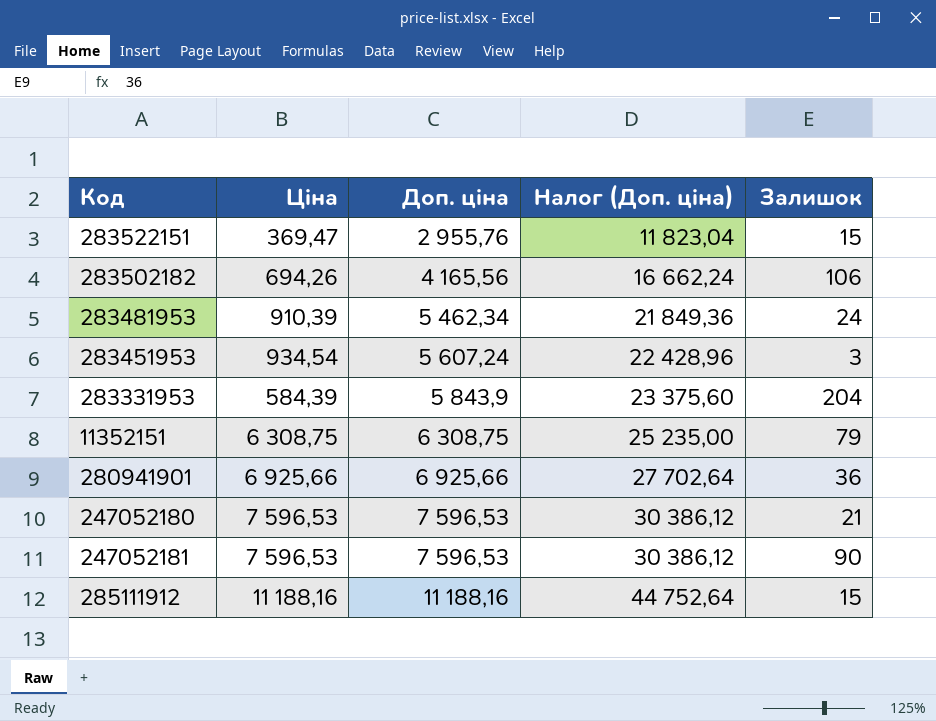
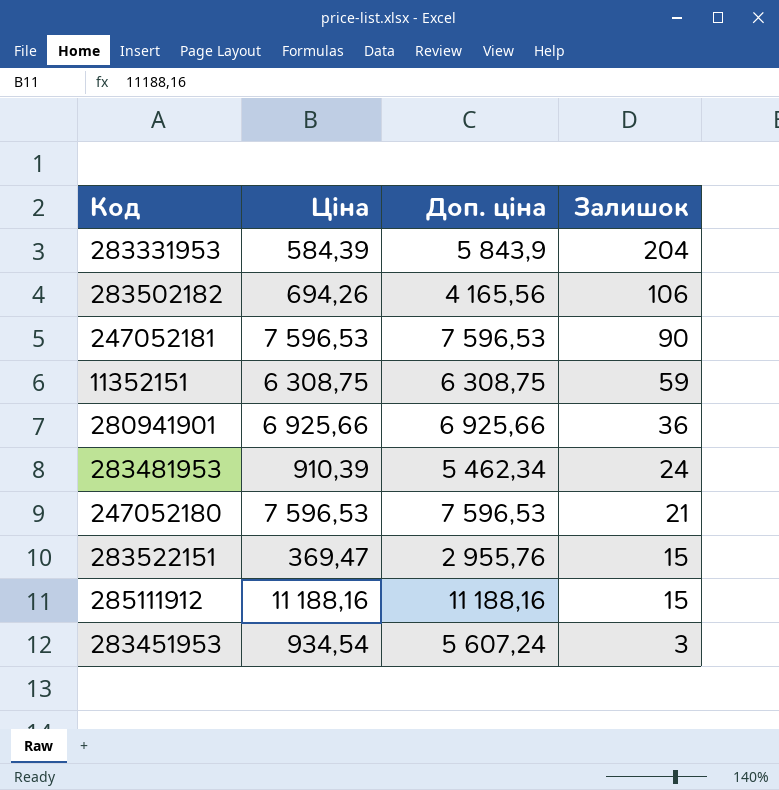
row order: Доп. ціна ascending -> Залишок descending
column Налог (Доп. ціна) | formula: [Доп. ціна] * 4 -> none
11352151 | Залишок: 79 -> 59

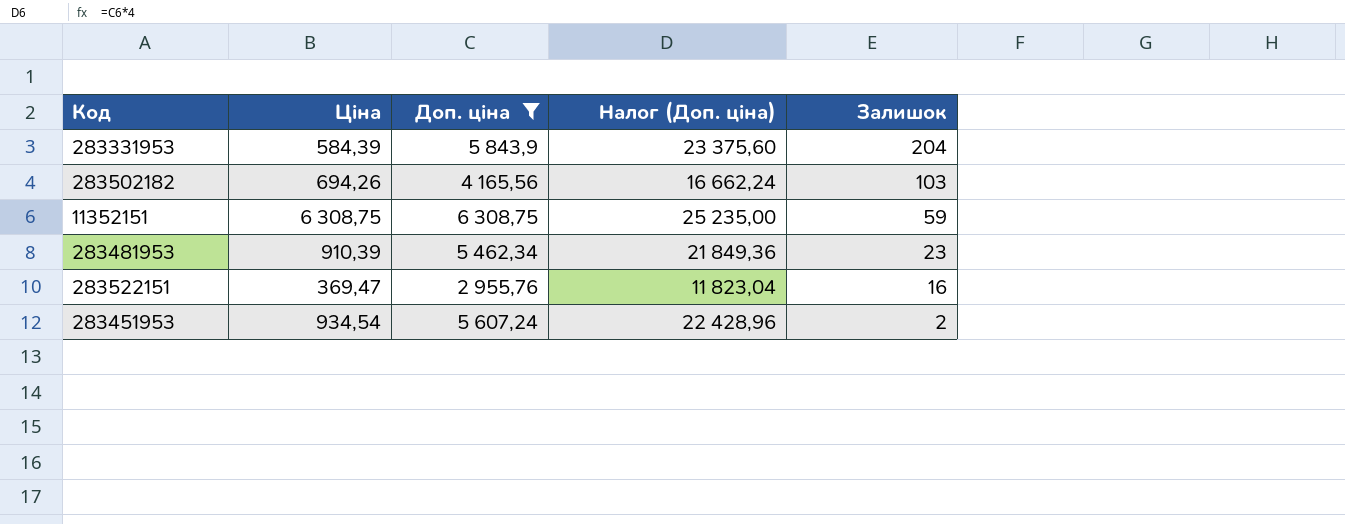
filter: none -> Доп. ціна <= 6 308,75
column Налог (Доп. ціна) | formula: none -> [Доп. ціна] * 4
283502182 | Залишок: 106 -> 103
283481953 | Залишок: 24 -> 23
283522151 | Залишок: 15 -> 16
283451953 | Залишок: 3 -> 2

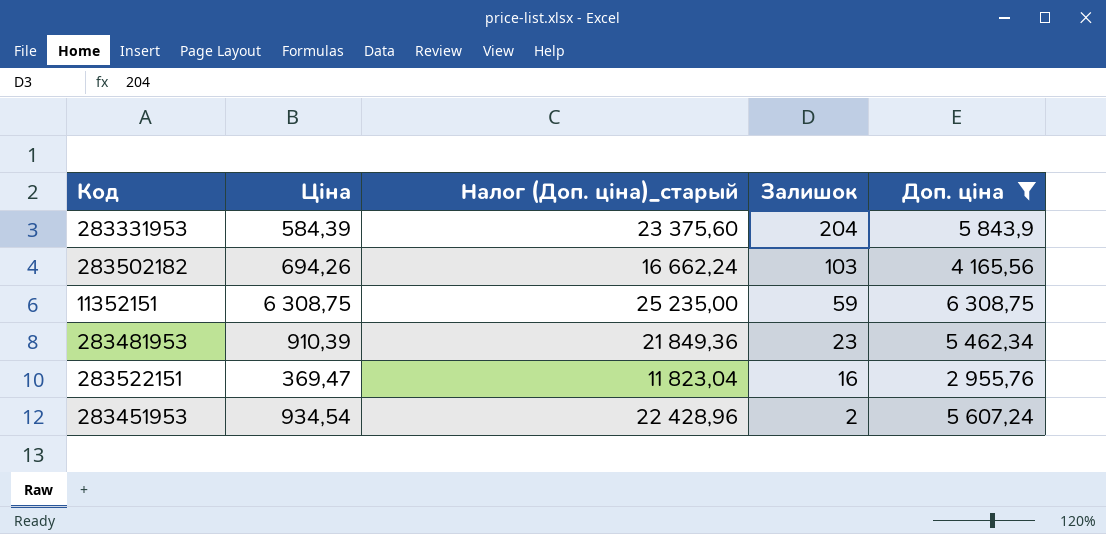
column name: Налог (Доп. ціна) -> Налог (Доп. ціна)_старый
column Доп. ціна | position: 3 -> 5

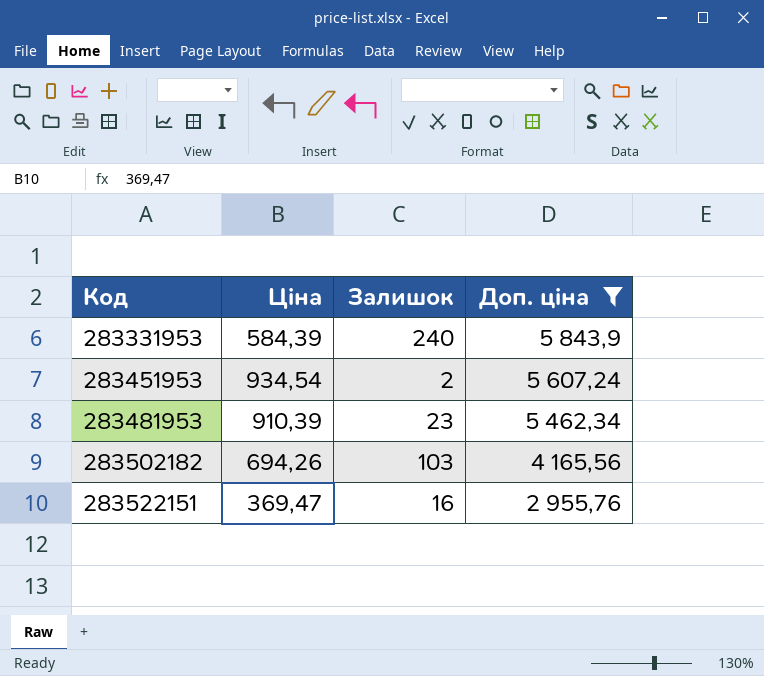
row order: Залишок descending -> Код ascending
column Налог (Доп. ціна)_старый | formula: [Доп. ціна] * 4 -> none
row 11352151: 6 308,75 | 25 235,00 | 59 | 6 308,75 -> none
283331953 | Залишок: 204 -> 240

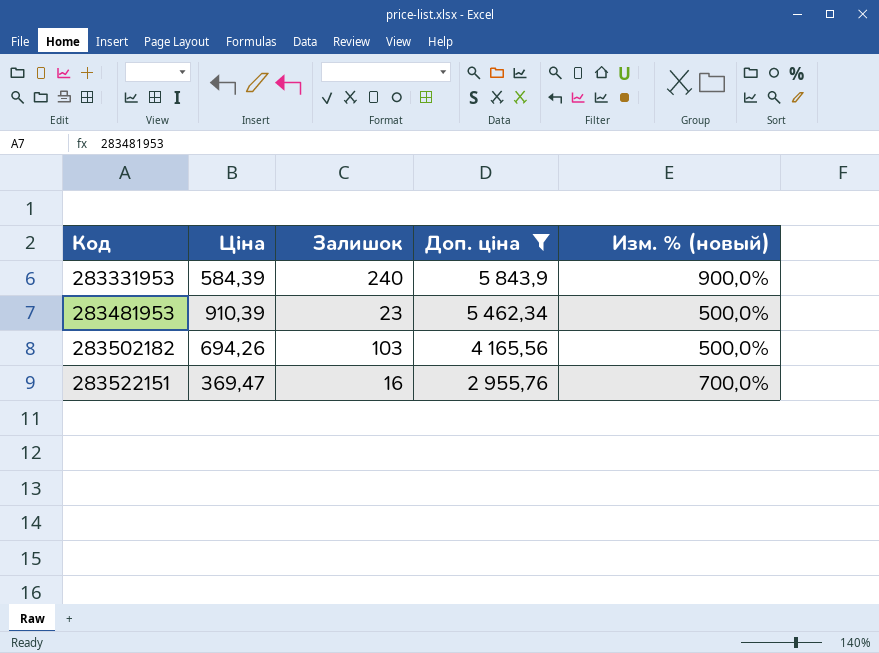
column Изм. % (новый) | formula: none -> ([Доп. ціна] - [Ціна]) / [Ціна]
row 283451953: 934,54 | 2 | 5 607,24 -> none

